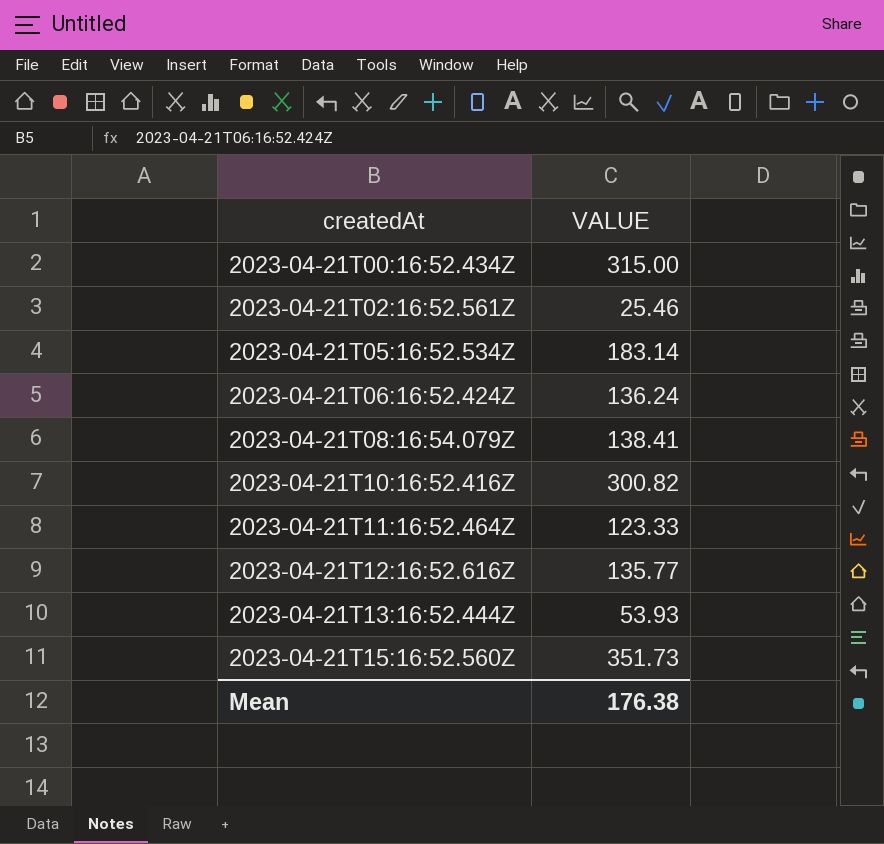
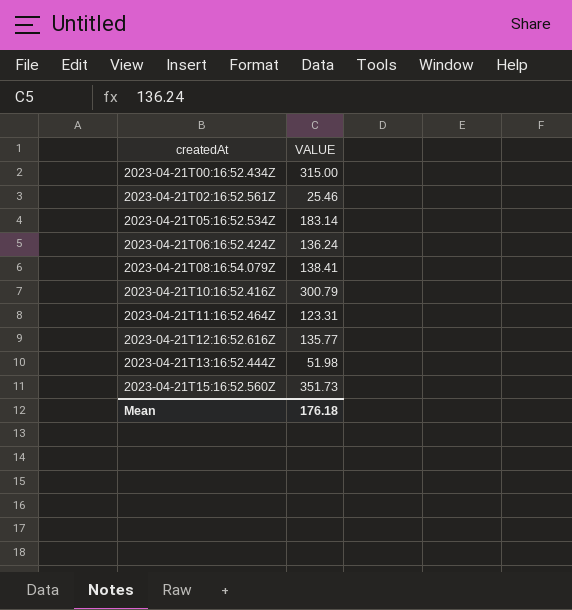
2023-04-21T10:16:52.416Z | VALUE: 300.82 -> 300.79
2023-04-21T11:16:52.464Z | VALUE: 123.33 -> 123.31
2023-04-21T13:16:52.444Z | VALUE: 53.93 -> 51.98
Mean | VALUE: 176.38 -> 176.18

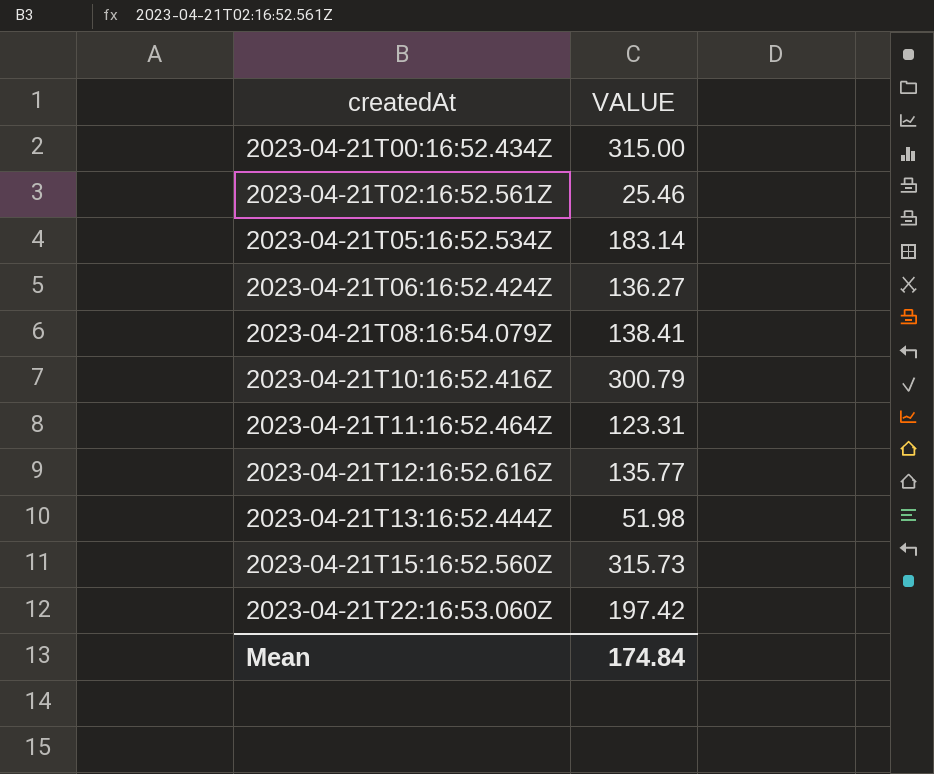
2023-04-21T06:16:52.424Z | VALUE: 136.24 -> 136.27
2023-04-21T15:16:52.560Z | VALUE: 351.73 -> 315.73
row 2023-04-21T22:16:53.060Z: none -> 197.42
Mean | VALUE: 176.18 -> 174.84

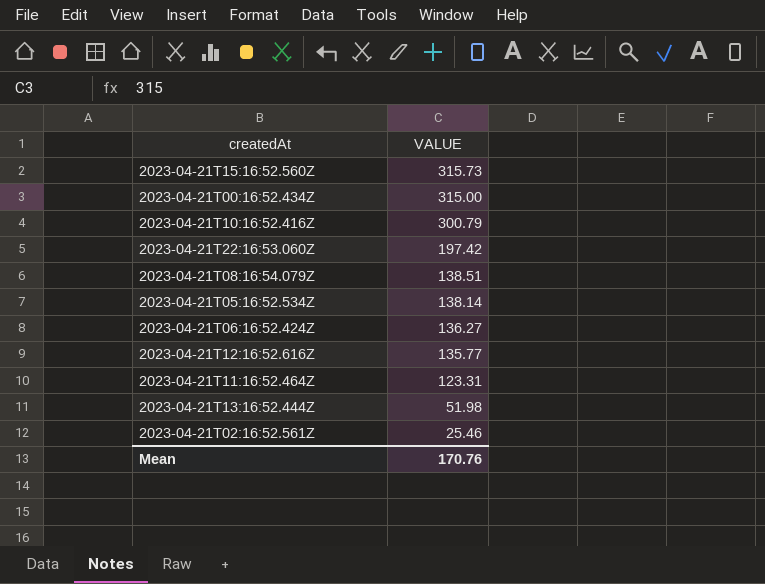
row order: createdAt ascending -> VALUE descending
2023-04-21T08:16:54.079Z | VALUE: 138.41 -> 138.51
2023-04-21T05:16:52.534Z | VALUE: 183.14 -> 138.14
Mean | VALUE: 174.84 -> 170.76

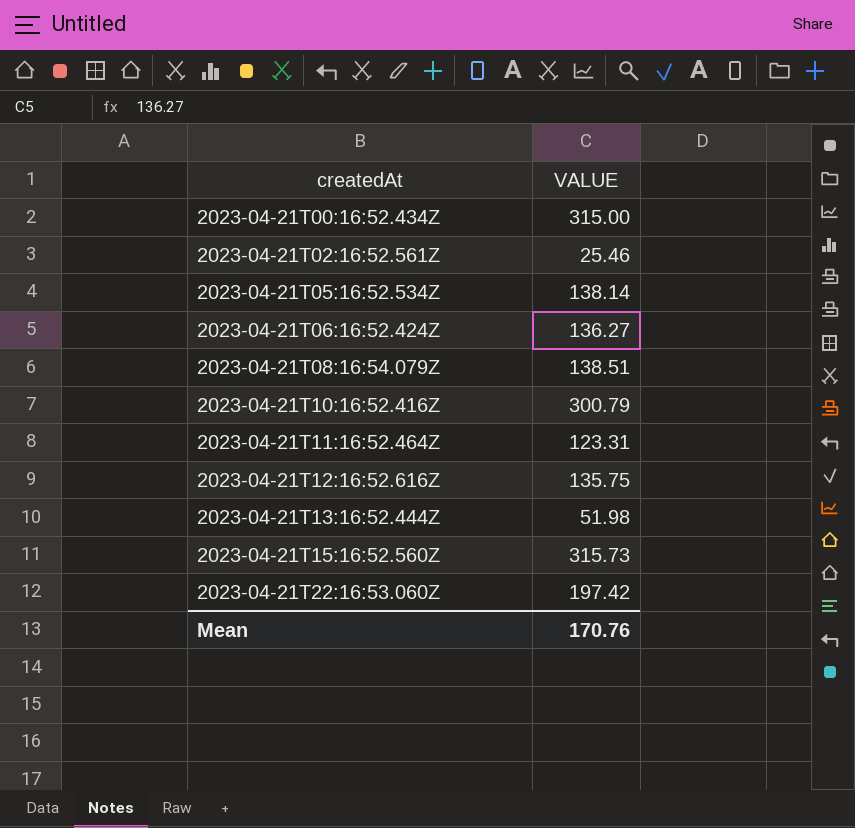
row order: VALUE descending -> createdAt ascending
2023-04-21T12:16:52.616Z | VALUE: 135.77 -> 135.75

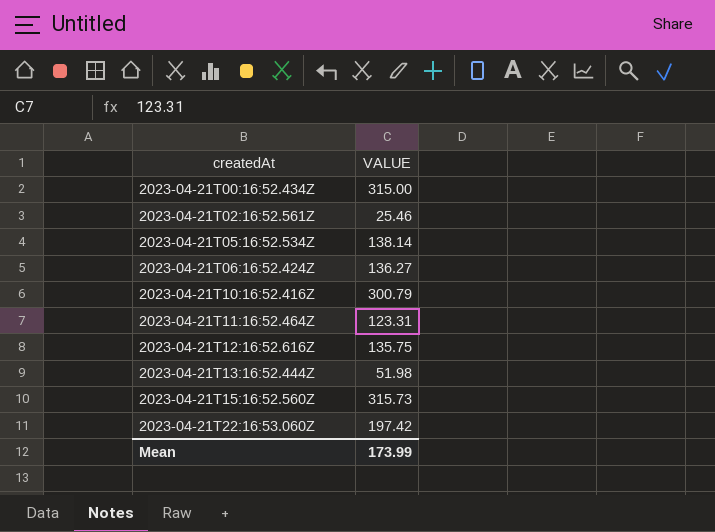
row 2023-04-21T08:16:54.079Z: 138.51 -> none
Mean | VALUE: 170.76 -> 173.99

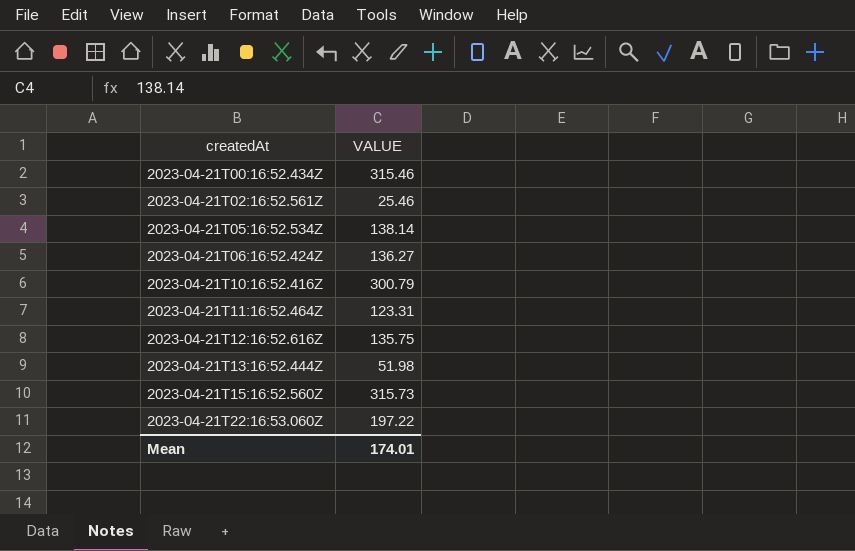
2023-04-21T00:16:52.434Z | VALUE: 315.00 -> 315.46
2023-04-21T22:16:53.060Z | VALUE: 197.42 -> 197.22
Mean | VALUE: 173.99 -> 174.01

